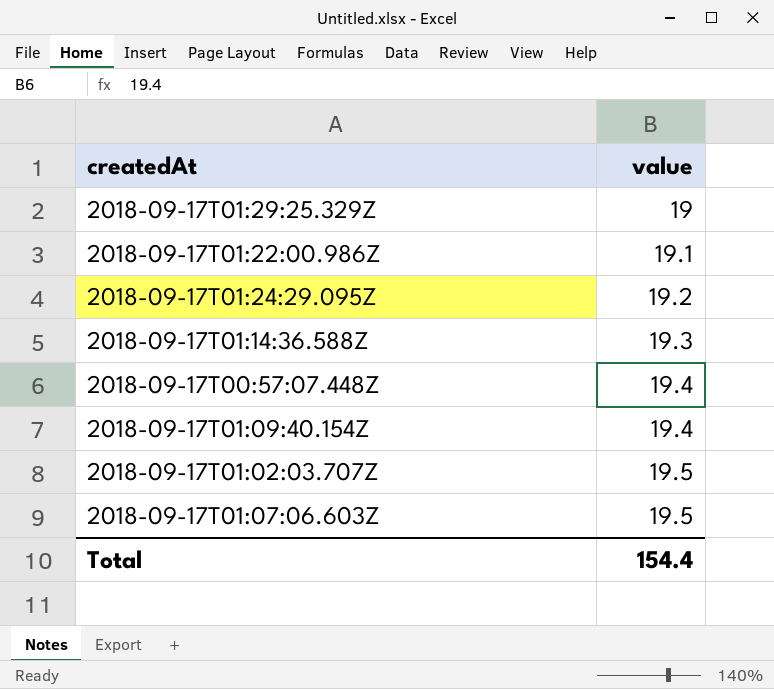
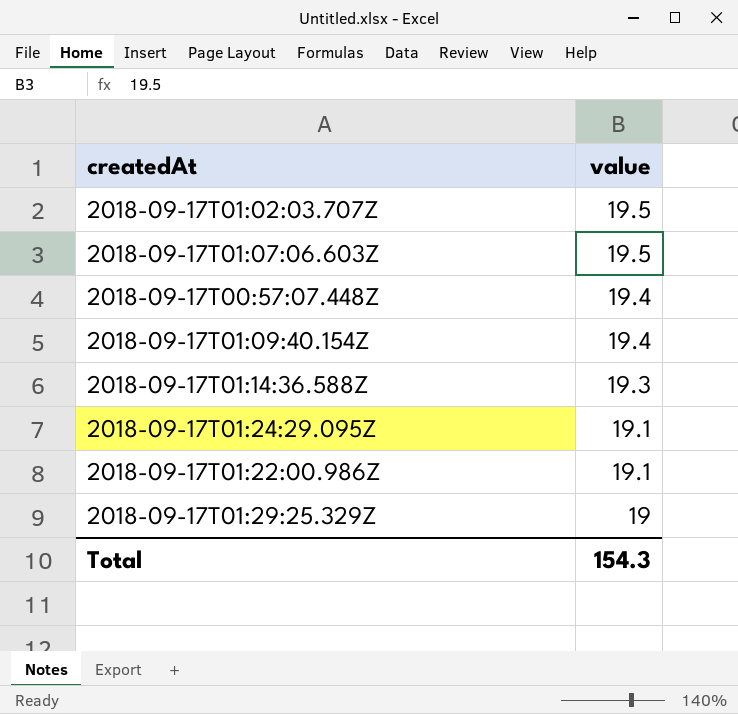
row order: value ascending -> value descending
2018-09-17T01:24:29.095Z | value: 19.2 -> 19.1
Total | value: 154.4 -> 154.3

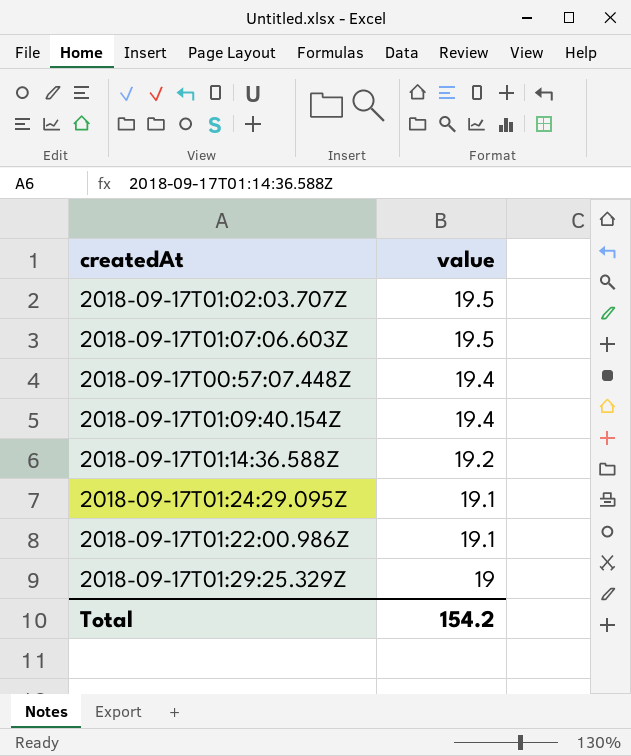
2018-09-17T01:14:36.588Z | value: 19.3 -> 19.2
Total | value: 154.3 -> 154.2

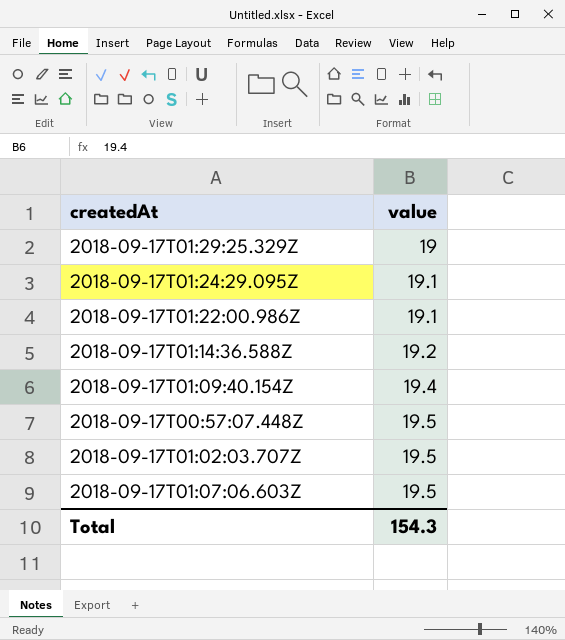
row order: value descending -> value ascending
2018-09-17T00:57:07.448Z | value: 19.4 -> 19.5
Total | value: 154.2 -> 154.3

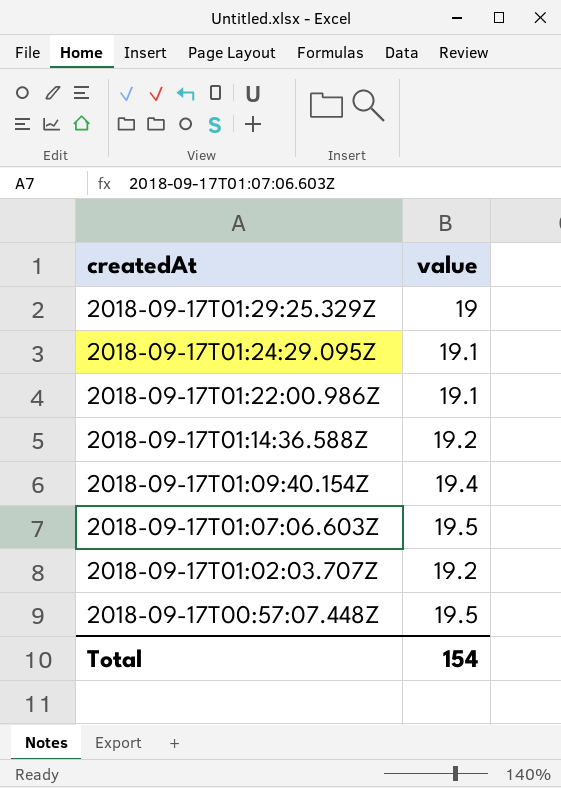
row order: value ascending -> createdAt descending
2018-09-17T01:02:03.707Z | value: 19.5 -> 19.2
Total | value: 154.3 -> 154

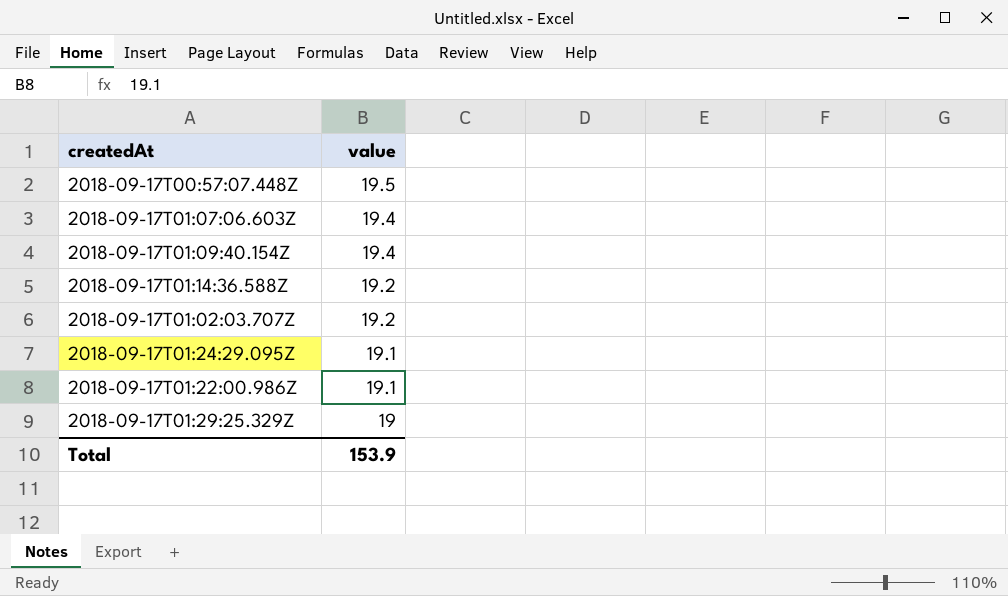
row order: createdAt descending -> value descending
2018-09-17T01:07:06.603Z | value: 19.5 -> 19.4
Total | value: 154 -> 153.9

